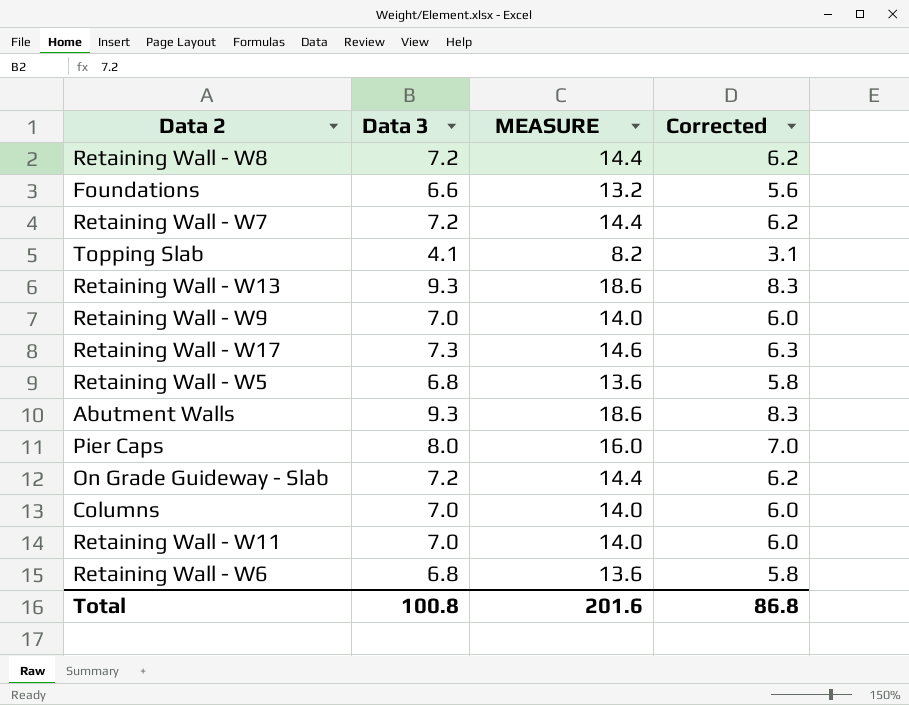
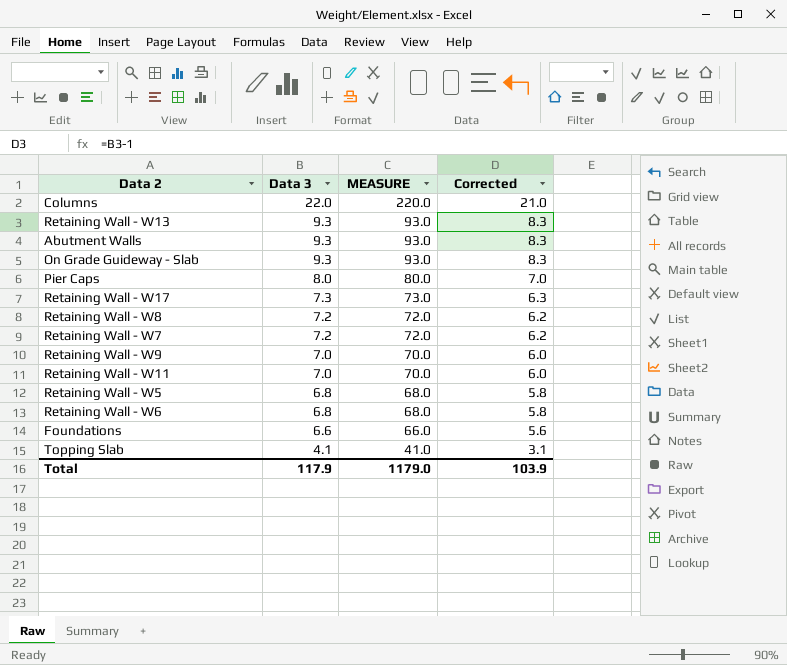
row order: none -> Data 3 descending
column MEASURE | formula: [Data 3] * 2 -> [Data 3] * 10
Columns | Data 3: 7.0 -> 22.0
Columns | Corrected: 6.0 -> 21.0
On Grade Guideway - Slab | Data 3: 7.2 -> 9.3
On Grade Guideway - Slab | Corrected: 6.2 -> 8.3
Total | Data 3: 100.8 -> 117.9
Total | MEASURE: 201.6 -> 1179.0
Total | Corrected: 86.8 -> 103.9

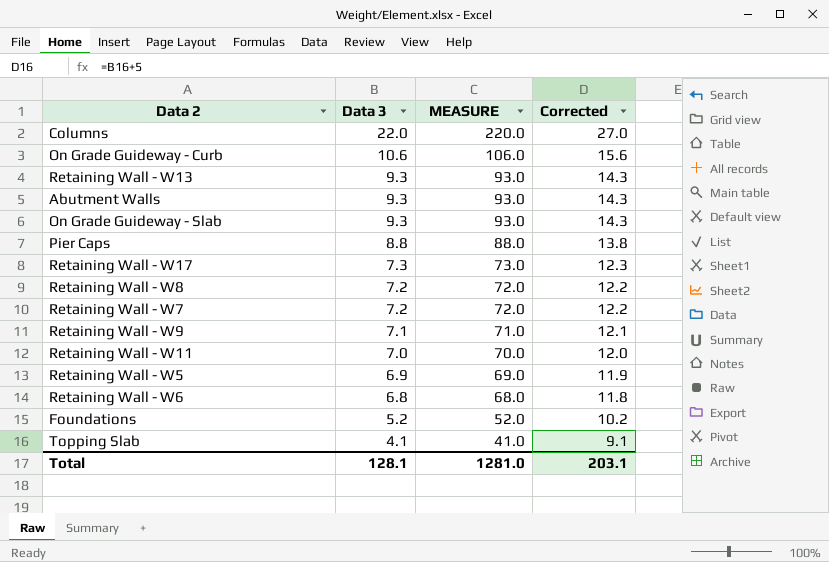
column Corrected | formula: [Data 3] - 1 -> [Data 3] + 5
row On Grade Guideway - Curb: none -> 10.6 | 106.0 | 15.6
Pier Caps | Data 3: 8.0 -> 8.8
Pier Caps | MEASURE: 80.0 -> 88.0
Retaining Wall - W9 | Data 3: 7.0 -> 7.1
Retaining Wall - W9 | MEASURE: 70.0 -> 71.0
Retaining Wall - W5 | Data 3: 6.8 -> 6.9
Retaining Wall - W5 | MEASURE: 68.0 -> 69.0
Foundations | Data 3: 6.6 -> 5.2
Foundations | MEASURE: 66.0 -> 52.0
Total | Data 3: 117.9 -> 128.1
Total | MEASURE: 1179.0 -> 1281.0
Total | Corrected: 103.9 -> 203.1

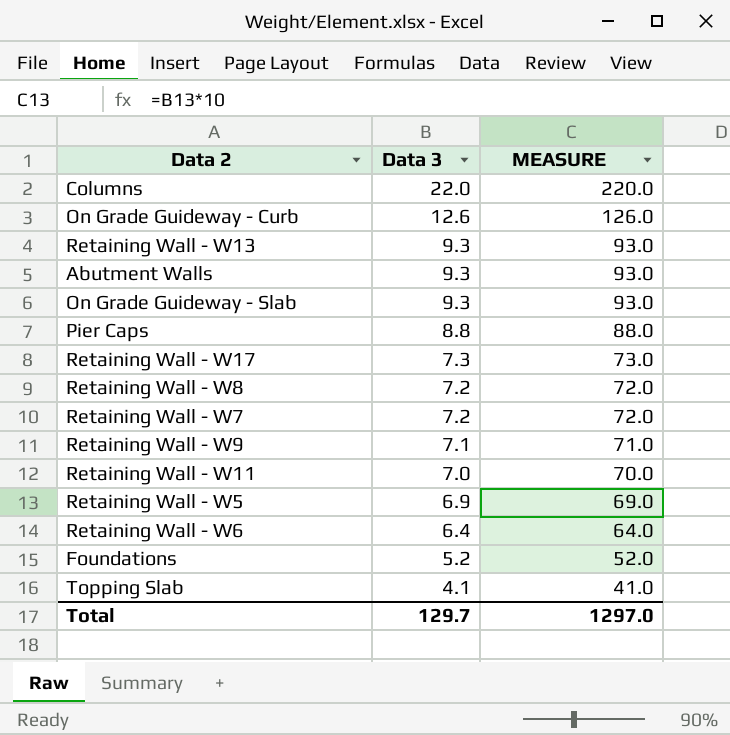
column Corrected | formula: [Data 3] + 5 -> none
On Grade Guideway - Curb | Data 3: 10.6 -> 12.6
On Grade Guideway - Curb | MEASURE: 106.0 -> 126.0
Retaining Wall - W6 | Data 3: 6.8 -> 6.4
Retaining Wall - W6 | MEASURE: 68.0 -> 64.0
Total | Data 3: 128.1 -> 129.7
Total | MEASURE: 1281.0 -> 1297.0

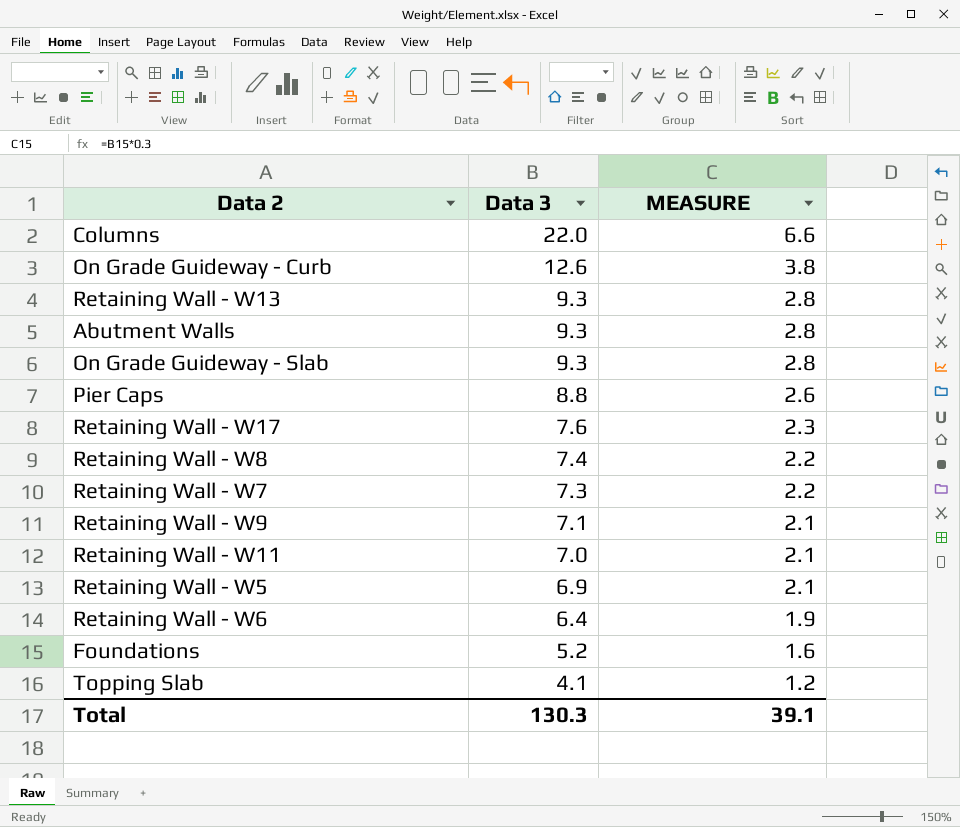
column MEASURE | formula: [Data 3] * 10 -> [Data 3] * 0.3
Retaining Wall - W17 | Data 3: 7.3 -> 7.6
Retaining Wall - W8 | Data 3: 7.2 -> 7.4
Retaining Wall - W7 | Data 3: 7.2 -> 7.3
Total | Data 3: 129.7 -> 130.3
Total | MEASURE: 1297.0 -> 39.1

